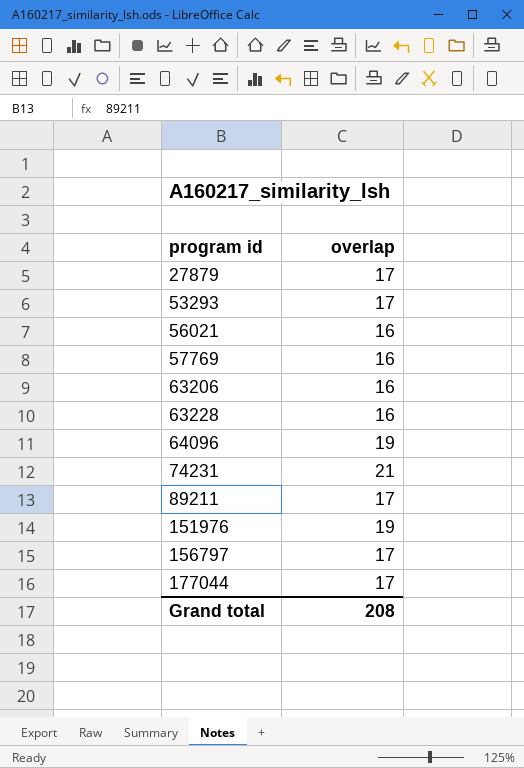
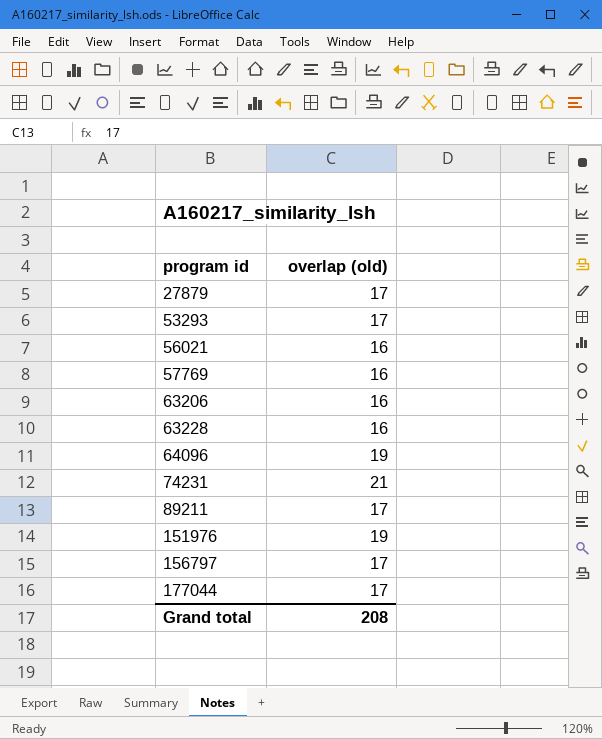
column name: overlap -> overlap (old)

